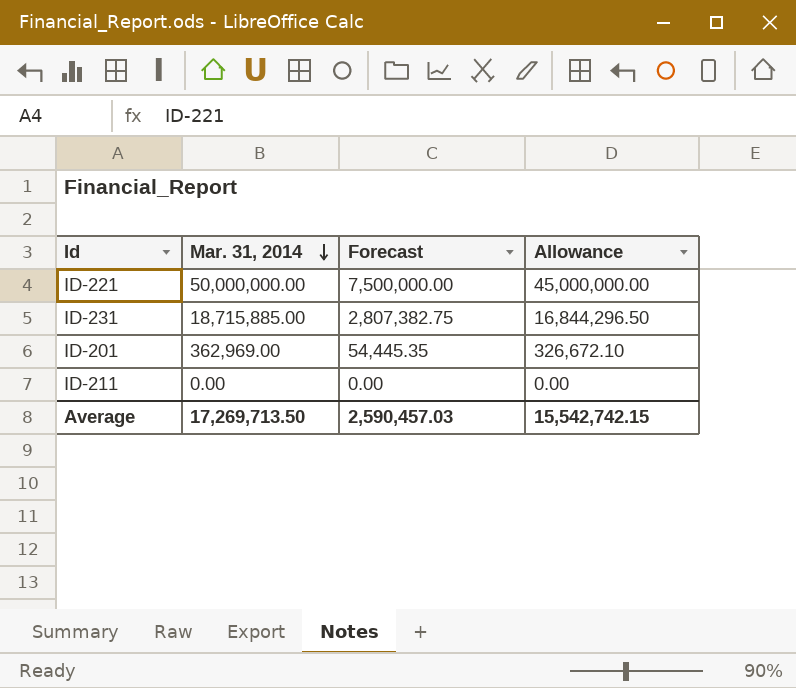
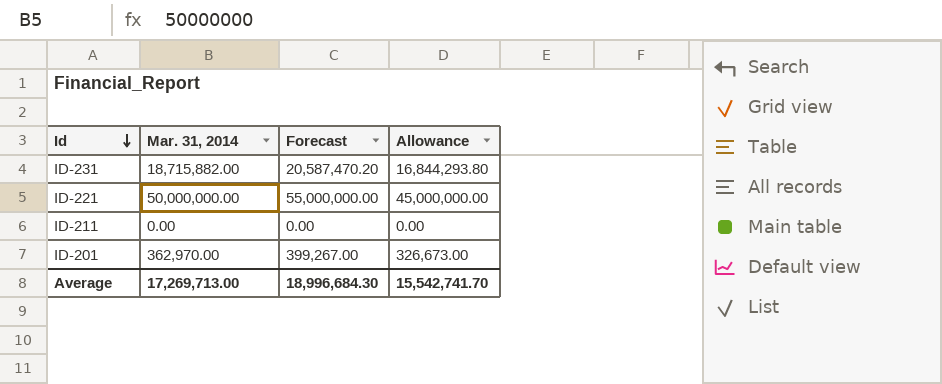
row order: Mar. 31, 2014 descending -> Id descending
column Forecast | formula: [Mar. 31, 2014] * 0.15 -> [Mar. 31, 2014] * 1.1
ID-231 | Mar. 31, 2014: 18,715,885.00 -> 18,715,882.00
ID-231 | Allowance: 16,844,296.50 -> 16,844,293.80
ID-201 | Mar. 31, 2014: 362,969.00 -> 362,970.00
ID-201 | Allowance: 326,672.10 -> 326,673.00
Average | Mar. 31, 2014: 17,269,713.50 -> 17,269,713.00
Average | Forecast: 2,590,457.03 -> 18,996,684.30
Average | Allowance: 15,542,742.15 -> 15,542,741.70

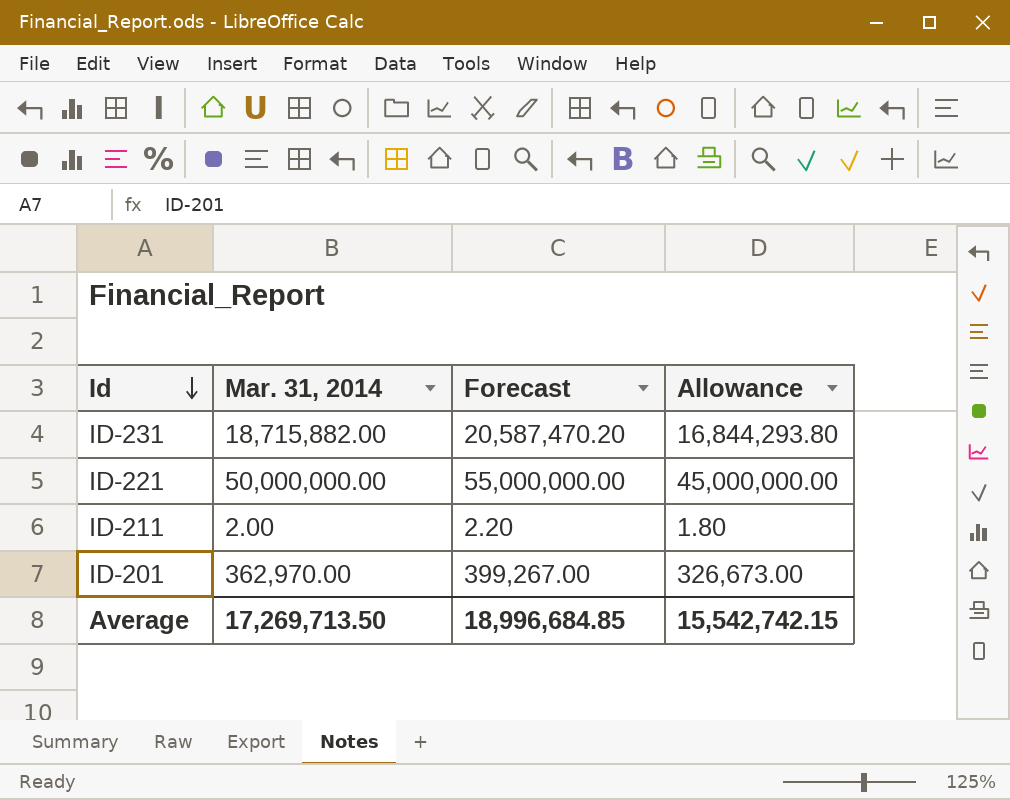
ID-211 | Mar. 31, 2014: 0.00 -> 2.00
ID-211 | Forecast: 0.00 -> 2.20
ID-211 | Allowance: 0.00 -> 1.80
Average | Mar. 31, 2014: 17,269,713.00 -> 17,269,713.50
Average | Forecast: 18,996,684.30 -> 18,996,684.85
Average | Allowance: 15,542,741.70 -> 15,542,742.15

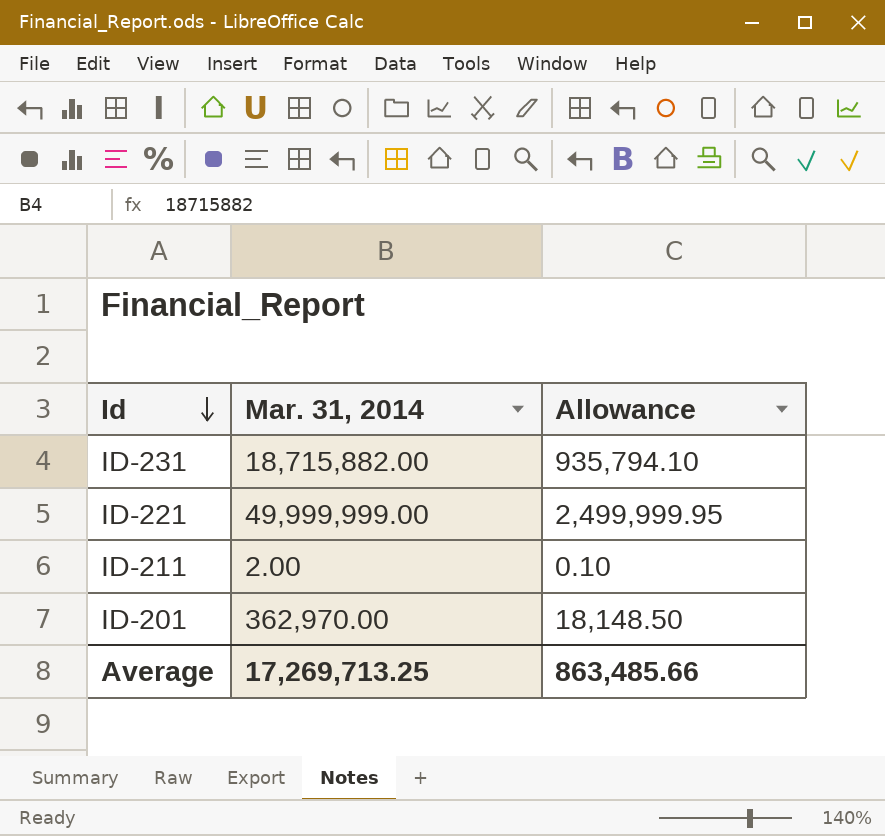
column Forecast | formula: [Mar. 31, 2014] * 1.1 -> none
column Allowance | formula: [Mar. 31, 2014] * 0.9 -> [Mar. 31, 2014] * 0.05
ID-221 | Mar. 31, 2014: 50,000,000.00 -> 49,999,999.00
Average | Mar. 31, 2014: 17,269,713.50 -> 17,269,713.25
Average | Allowance: 15,542,742.15 -> 863,485.66

